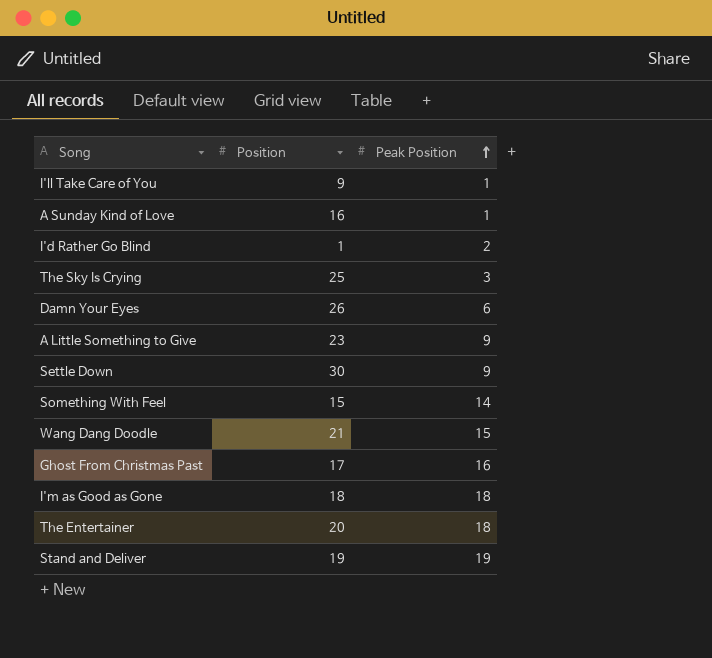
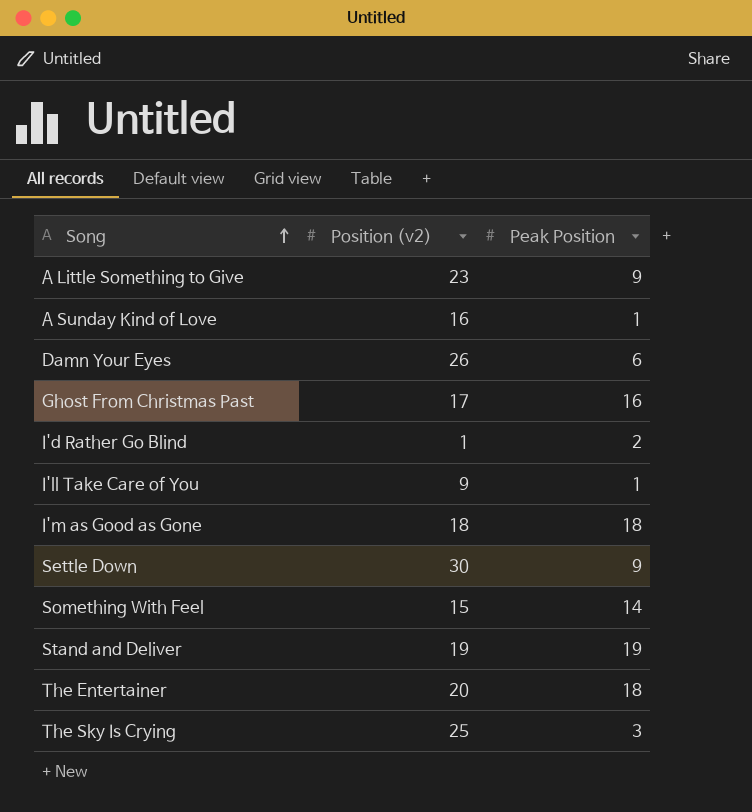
row order: Peak Position ascending -> Song ascending
column name: Position -> Position (v2)
row Wang Dang Doodle: 21 | 15 -> none

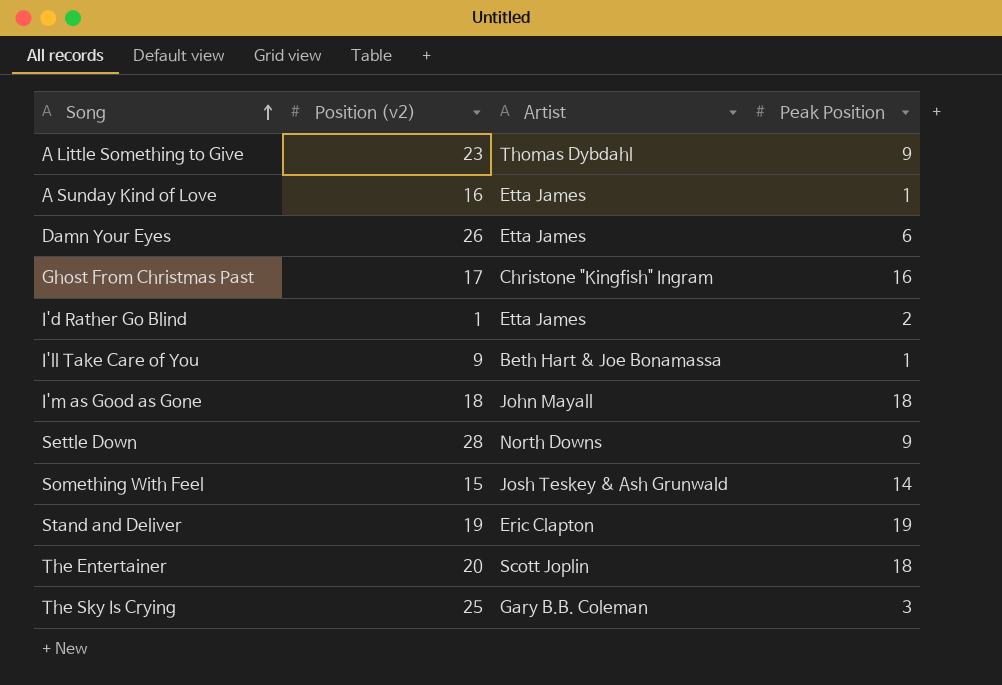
column Artist | position: none -> 3
Settle Down | Position (v2): 30 -> 28

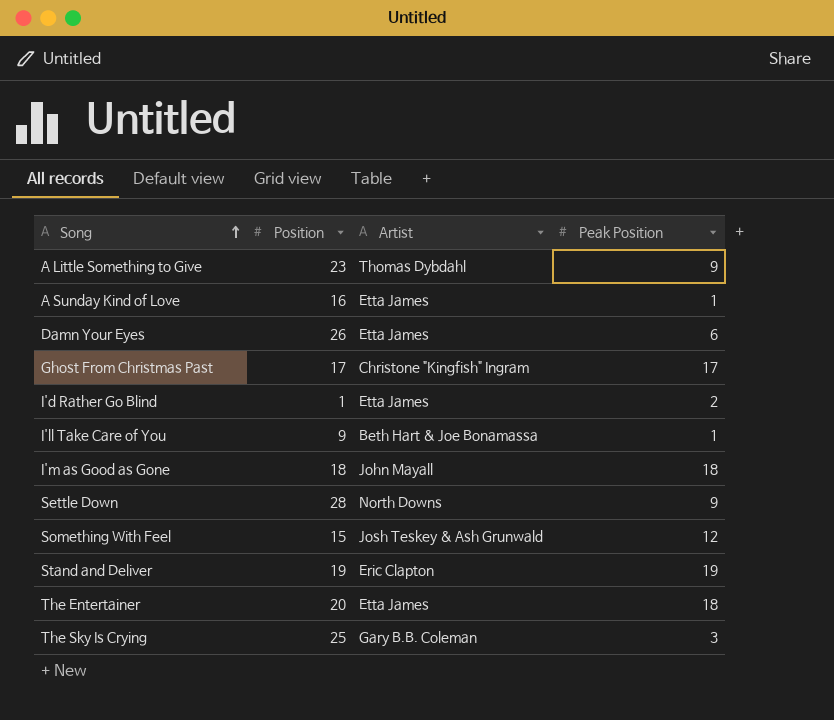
column name: Position (v2) -> Position
Ghost From Christmas Past | Peak Position: 16 -> 17
Something With Feel | Peak Position: 14 -> 12
The Entertainer | Artist: Scott Joplin -> Etta James

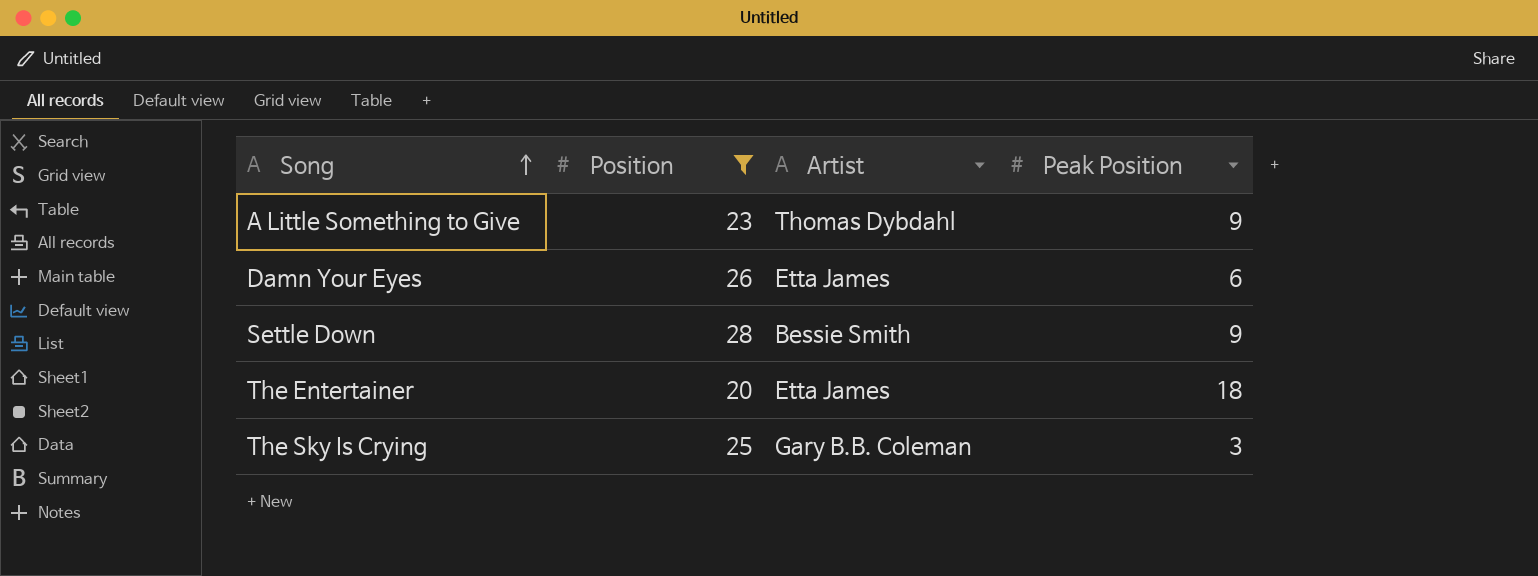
filter: none -> Position >= 20
Settle Down | Artist: North Downs -> Bessie Smith

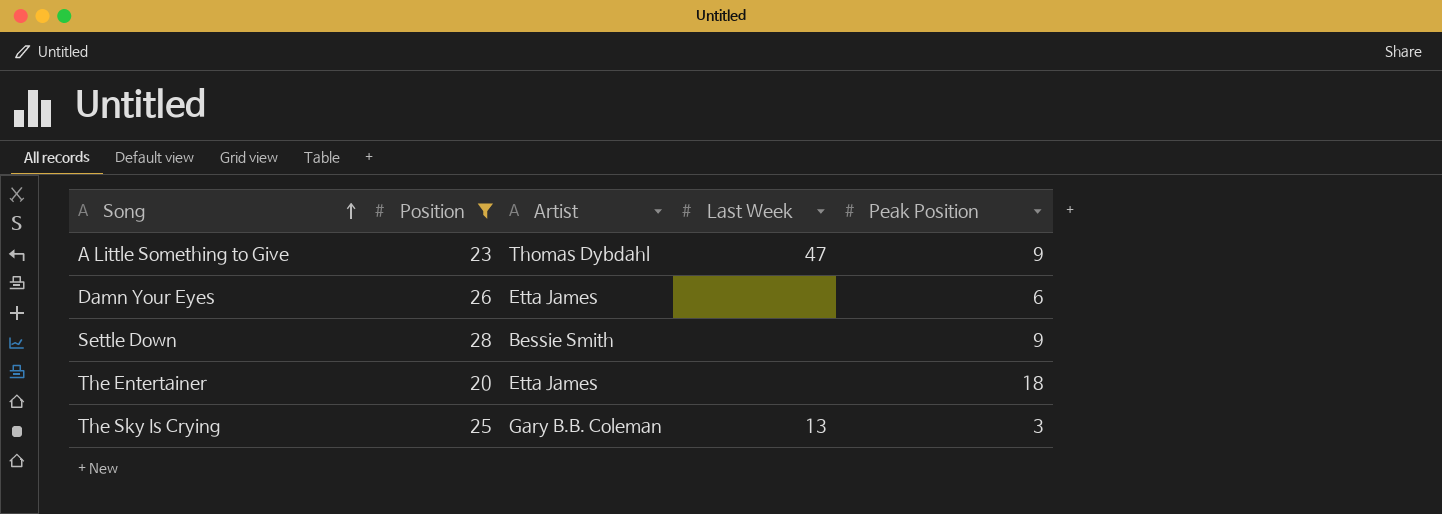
column Last Week | position: none -> 4

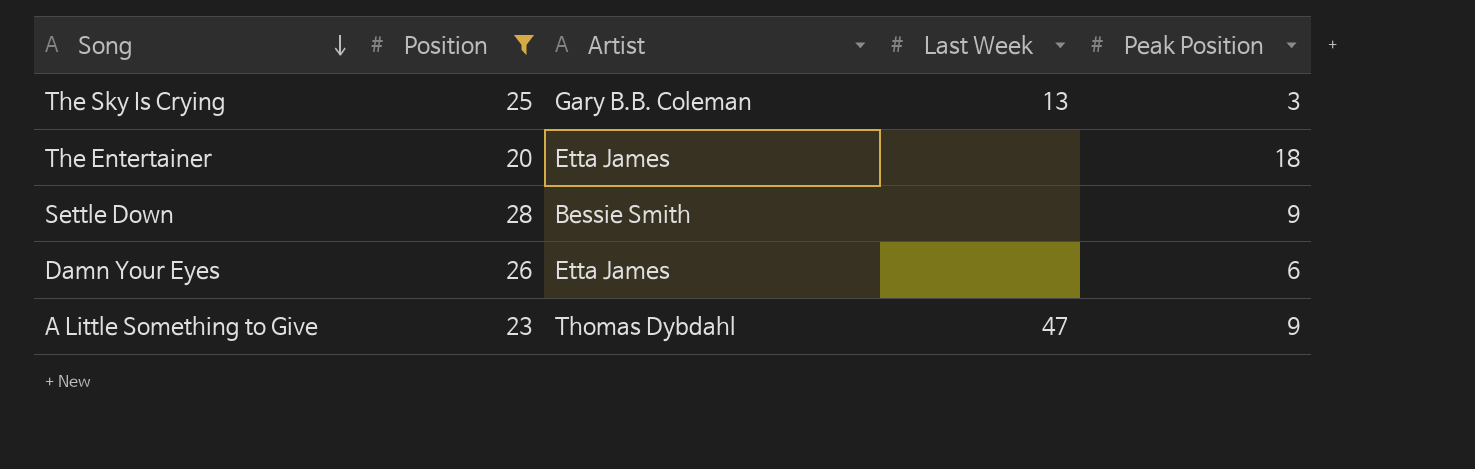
row order: Song ascending -> Song descending

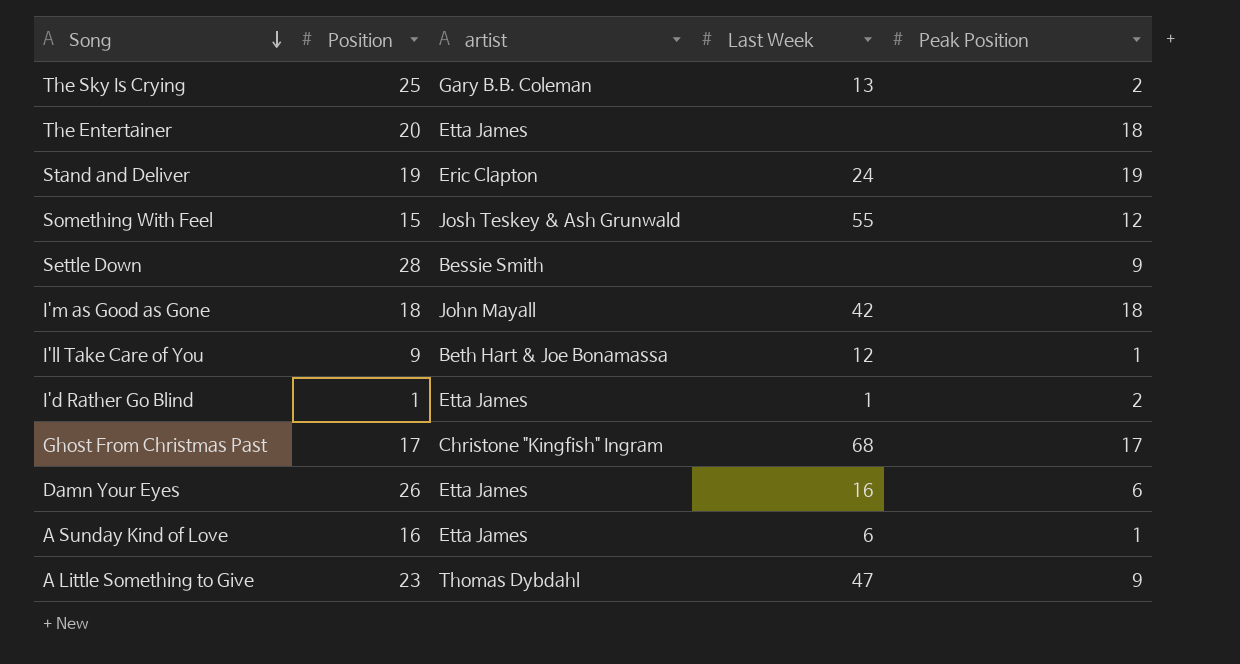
filter: Position >= 20 -> none
column name: Artist -> artist
The Sky Is Crying | Peak Position: 3 -> 2
Damn Your Eyes | Last Week: none -> 16

